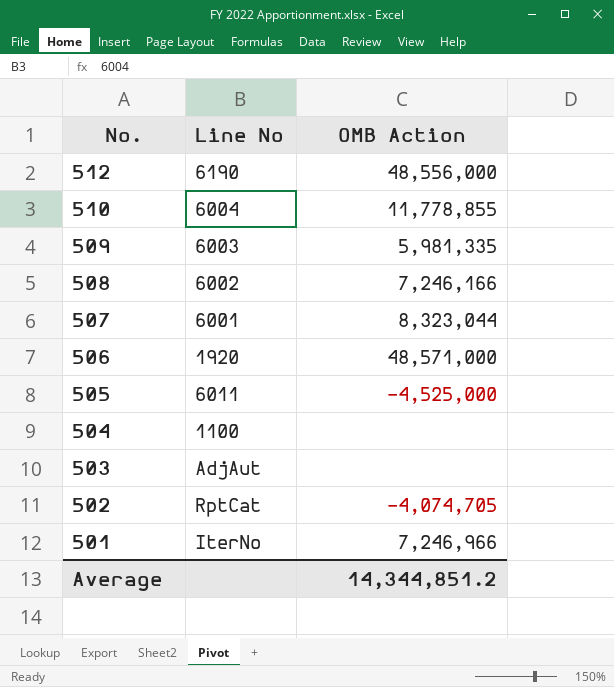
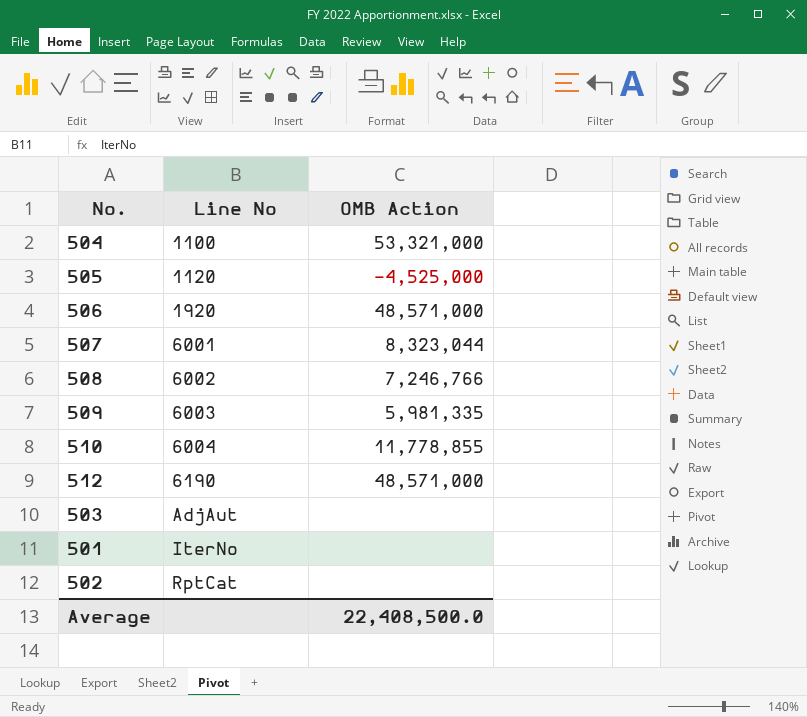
row order: No. descending -> Line No ascending
504 | OMB Action: none -> 53,321,000
505 | Line No: 6011 -> 1120
508 | OMB Action: 7,246,166 -> 7,246,766
512 | OMB Action: 48,556,000 -> 48,571,000
501 | OMB Action: 7,246,966 -> none
502 | OMB Action: -4,074,705 -> none
Average | OMB Action: 14,344,851.2 -> 22,408,500.0

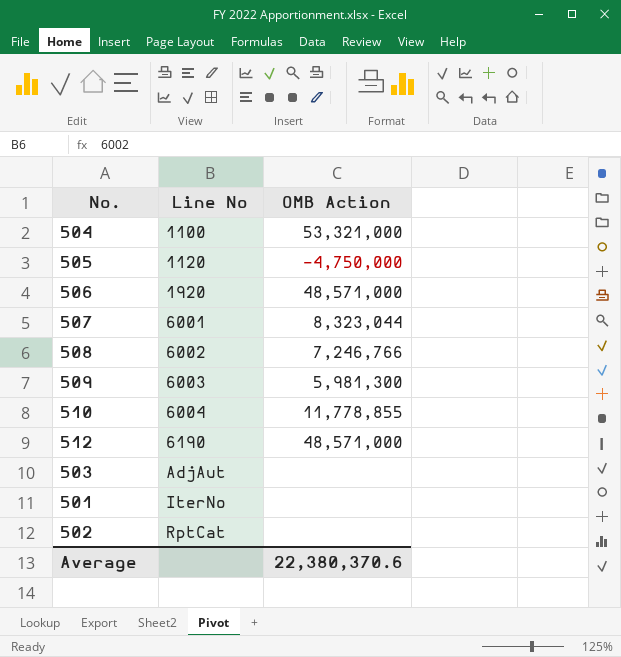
505 | OMB Action: -4,525,000 -> -4,750,000
509 | OMB Action: 5,981,335 -> 5,981,300
Average | OMB Action: 22,408,500.0 -> 22,380,370.6

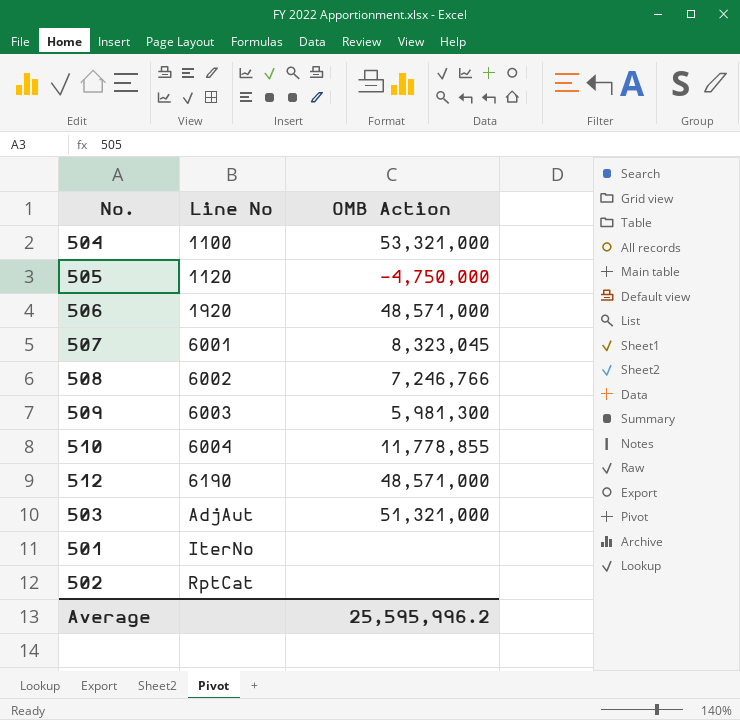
507 | OMB Action: 8,323,044 -> 8,323,045
503 | OMB Action: none -> 51,321,000
Average | OMB Action: 22,380,370.6 -> 25,595,996.2

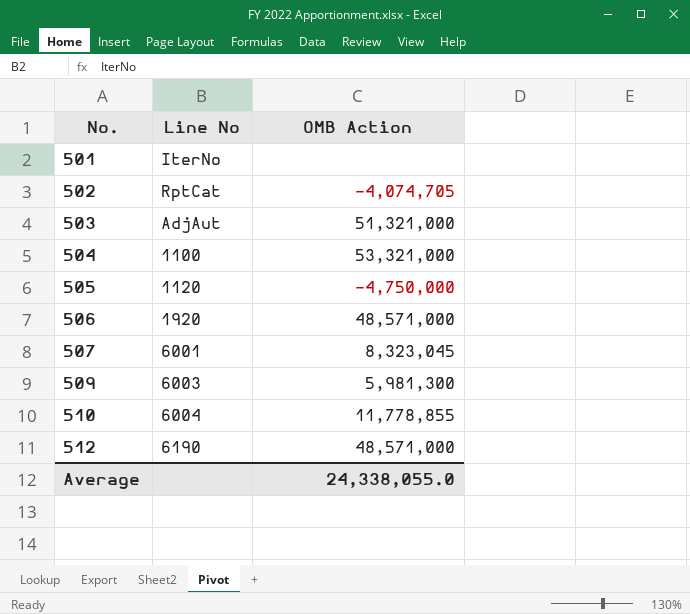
row order: Line No ascending -> No. ascending
row 508: 6002 | 7,246,766 -> none
502 | OMB Action: none -> -4,074,705
Average | OMB Action: 25,595,996.2 -> 24,338,055.0

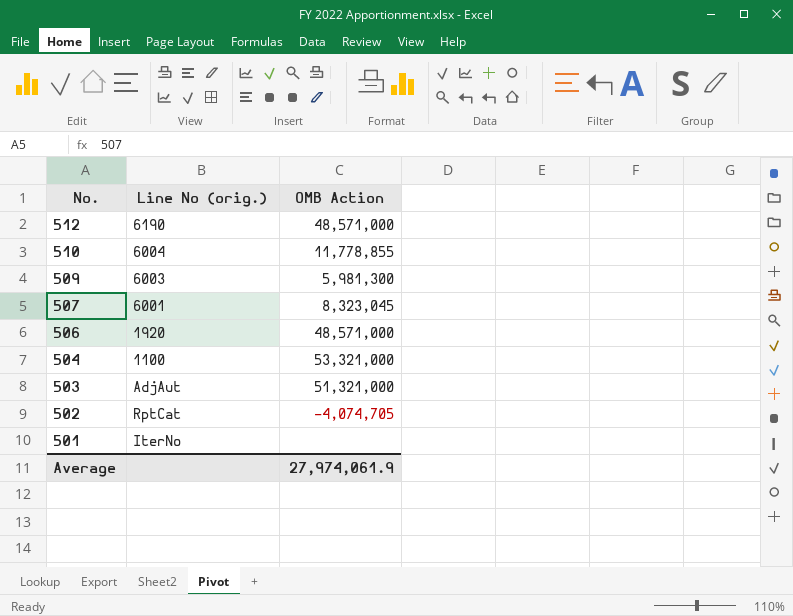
row order: No. ascending -> No. descending
column name: Line No -> Line No (orig.)
row 505: 1120 | -4,750,000 -> none
Average | OMB Action: 24,338,055.0 -> 27,974,061.9

